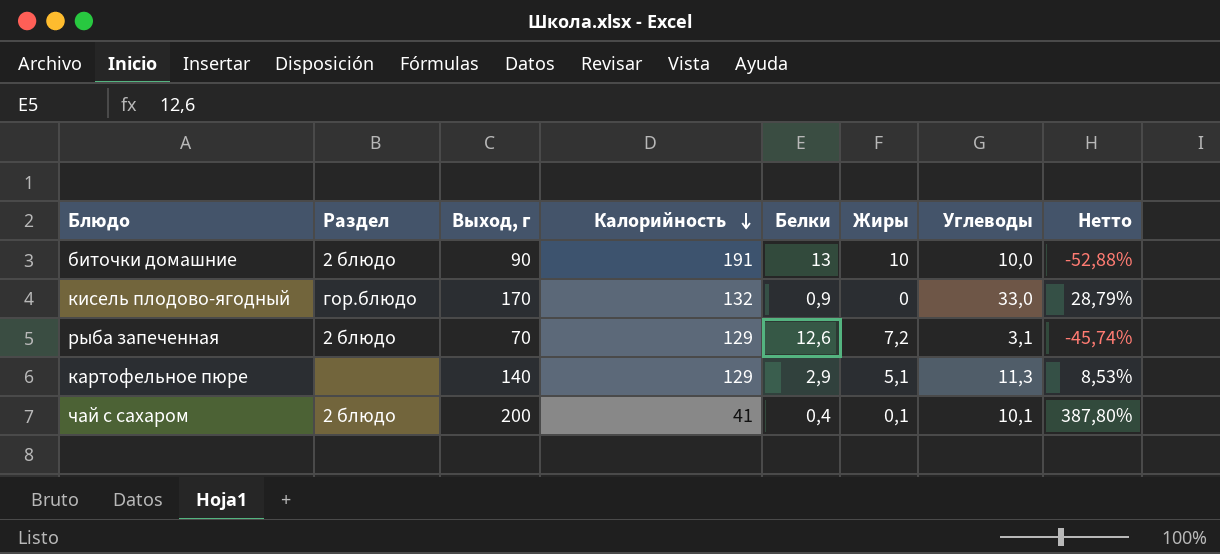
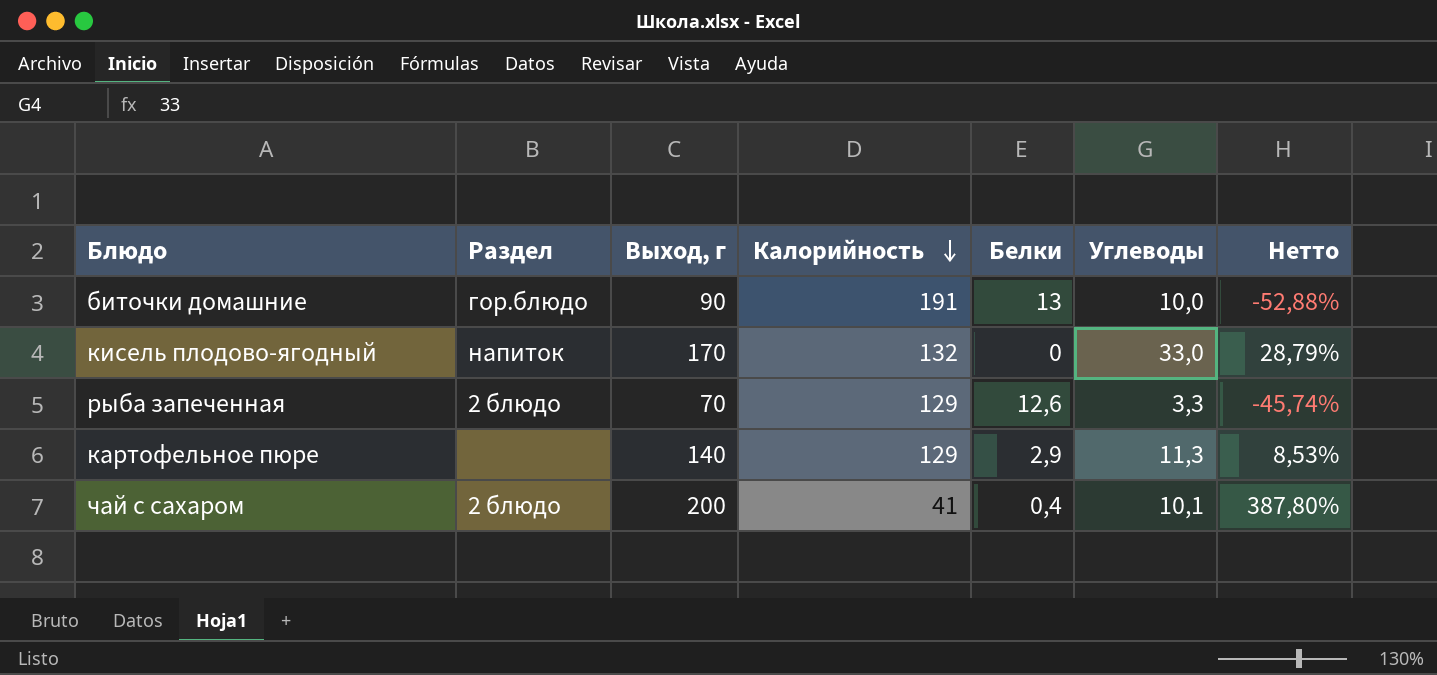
column Жиры | position: 6 -> none
биточки домашние | Раздел: 2 блюдо -> гор.блюдо
кисель плодово-ягодный | Раздел: гор.блюдо -> напиток
кисель плодово-ягодный | Белки: 0,9 -> 0
рыба запеченная | Углеводы: 3,1 -> 3,3

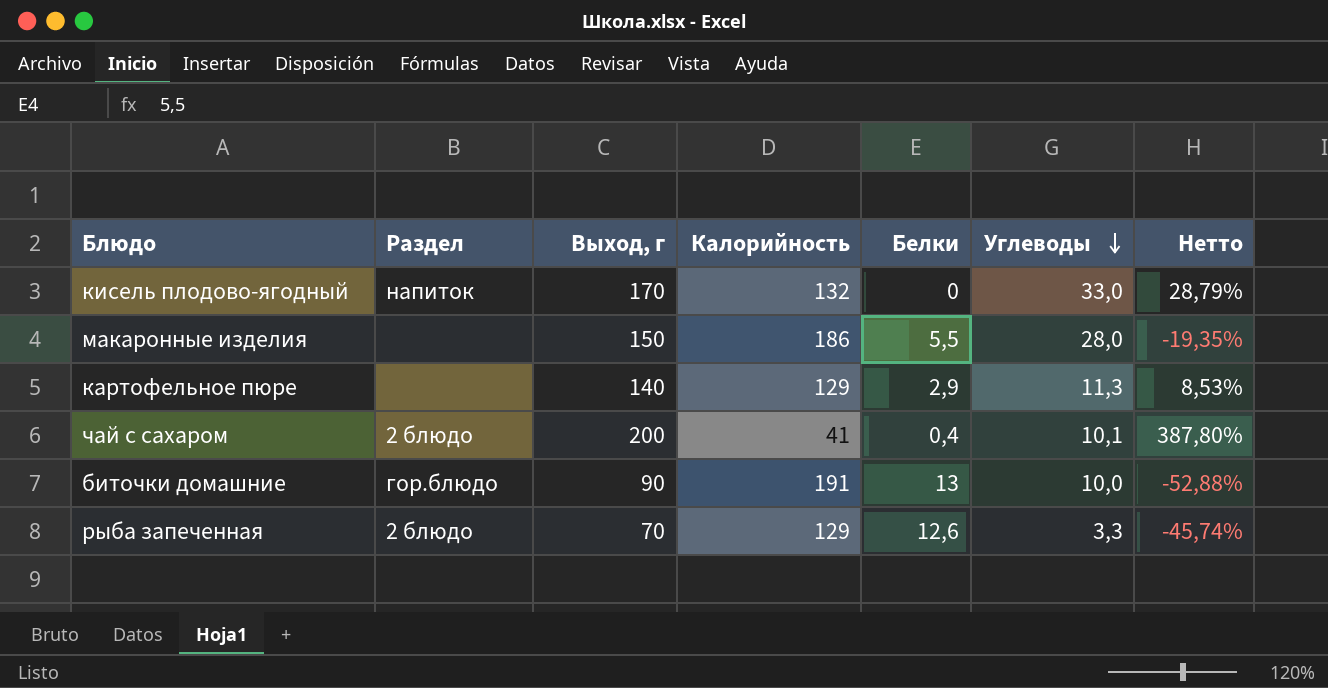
row order: Калорийность descending -> Углеводы descending
row макаронные изделия: none -> none | 150 | 186 | 5,5 | 28,0 | -19,35%

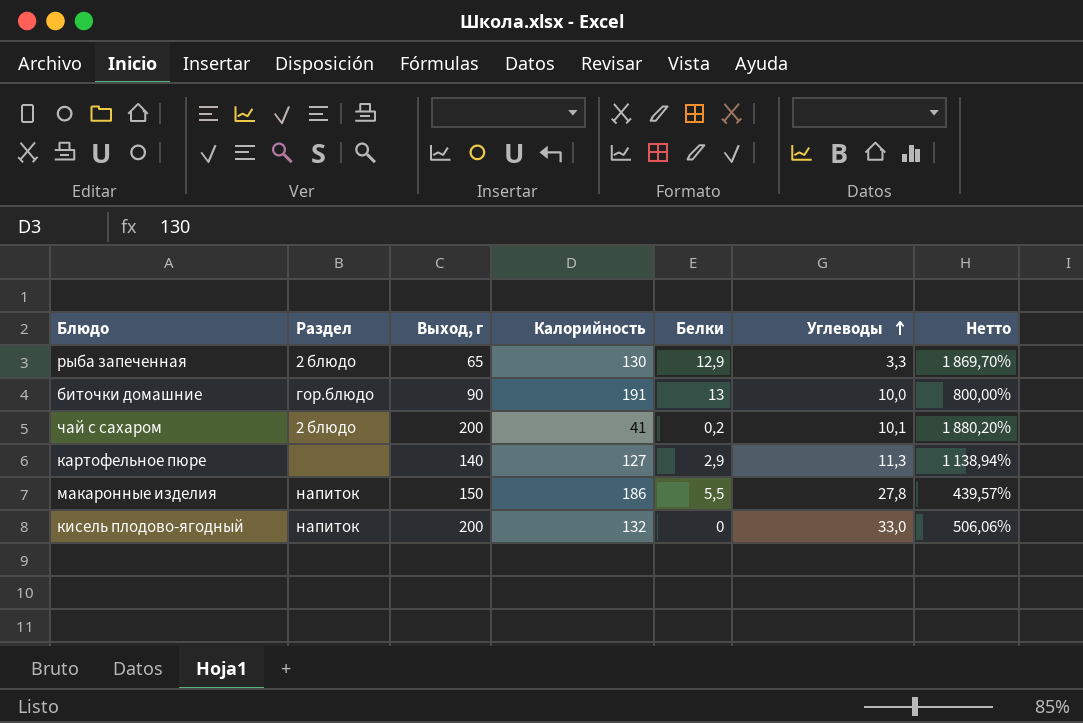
row order: Углеводы descending -> Углеводы ascending
column Нетто | formula: ([Выход, г] - [Калорийность]) / [Калорийность] -> ([Выход, г] - [Углеводы]) / [Углеводы]
рыба запеченная | Выход, г: 70 -> 65
рыба запеченная | Калорийность: 129 -> 130
рыба запеченная | Белки: 12,6 -> 12,9
чай с сахаром | Белки: 0,4 -> 0,2
картофельное пюре | Калорийность: 129 -> 127
макаронные изделия | Раздел: none -> напиток
макаронные изделия | Углеводы: 28,0 -> 27,8
кисель плодово-ягодный | Выход, г: 170 -> 200

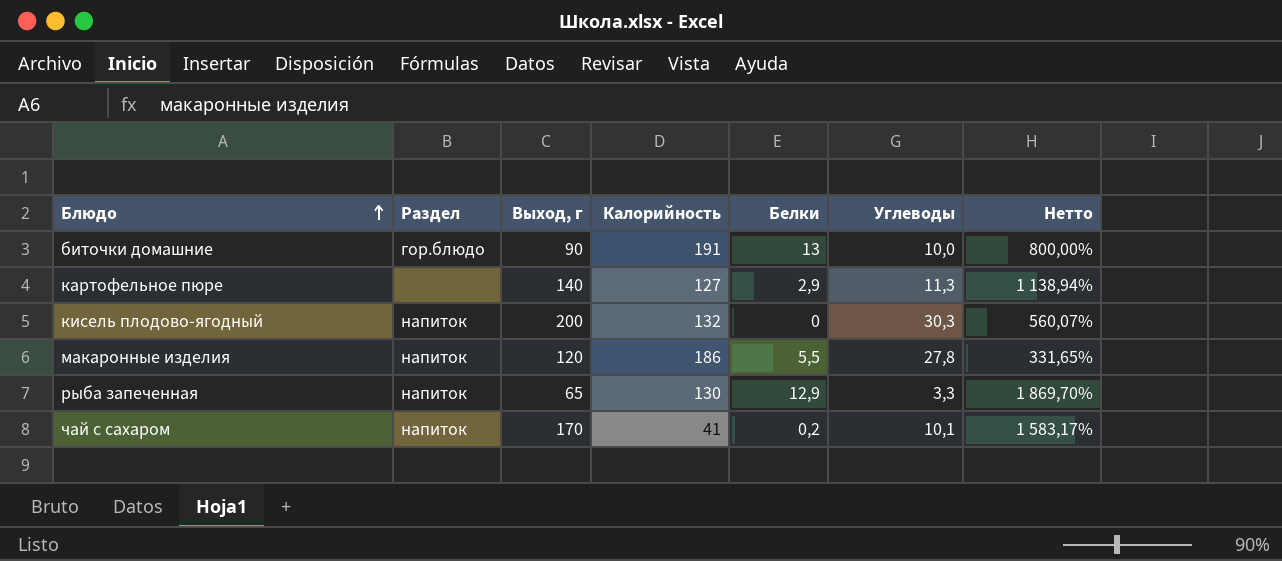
row order: Углеводы ascending -> Блюдо ascending
кисель плодово-ягодный | Углеводы: 33,0 -> 30,3
кисель плодово-ягодный | Нетто: 506,06% -> 560,07%
макаронные изделия | Выход, г: 150 -> 120
макаронные изделия | Нетто: 439,57% -> 331,65%
рыба запеченная | Раздел: 2 блюдо -> напиток
чай с сахаром | Раздел: 2 блюдо -> напиток
чай с сахаром | Выход, г: 200 -> 170
чай с сахаром | Нетто: 1 880,20% -> 1 583,17%

